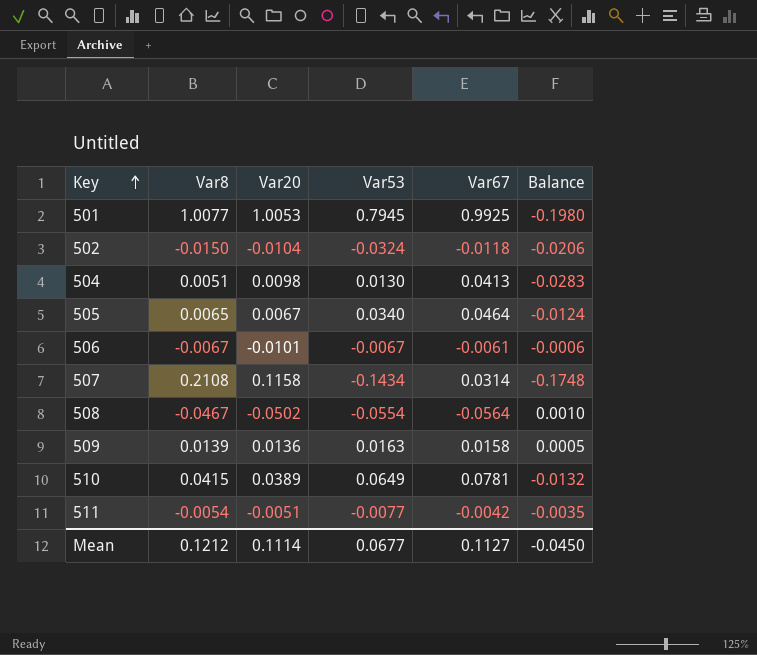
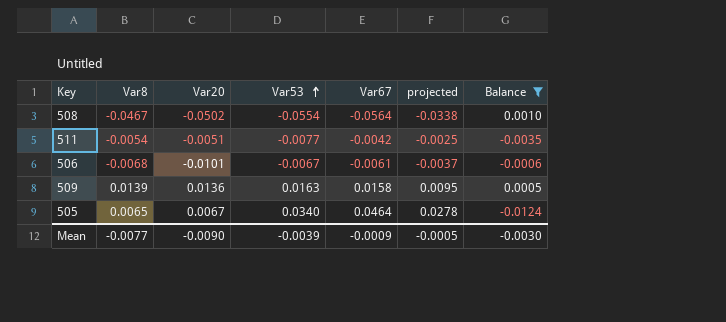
filter: none -> Balance >= -0.0124
row order: Key ascending -> Var53 ascending
column projected | formula: none -> [Var67] * 0.6
506 | Var8: -0.0067 -> -0.0068
Mean | Var8: 0.1212 -> -0.0077
Mean | Var20: 0.1114 -> -0.0090
Mean | Var53: 0.0677 -> -0.0039
Mean | Var67: 0.1127 -> -0.0009
Mean | Balance: -0.0450 -> -0.0030

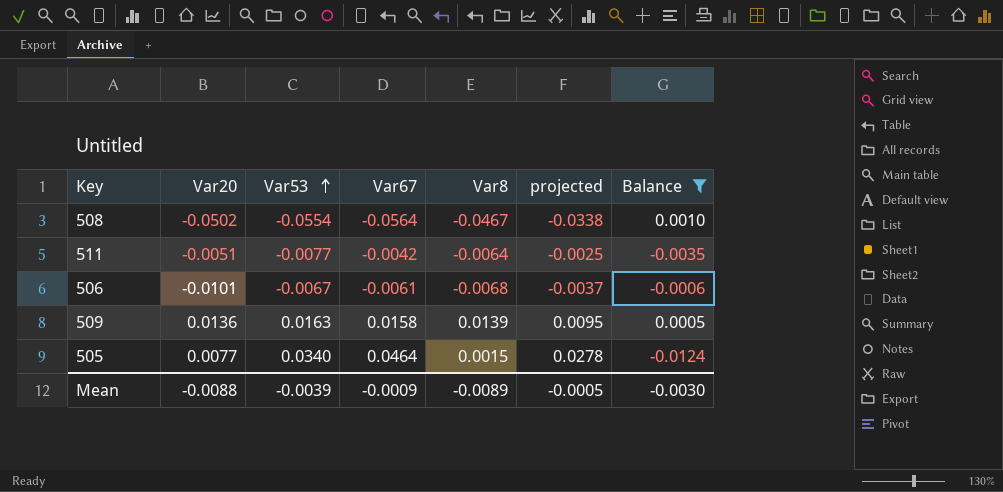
column Var8 | position: 2 -> 5
511 | Var8: -0.0054 -> -0.0064
505 | Var20: 0.0067 -> 0.0077
505 | Var8: 0.0065 -> 0.0015
Mean | Var20: -0.0090 -> -0.0088
Mean | Var8: -0.0077 -> -0.0089

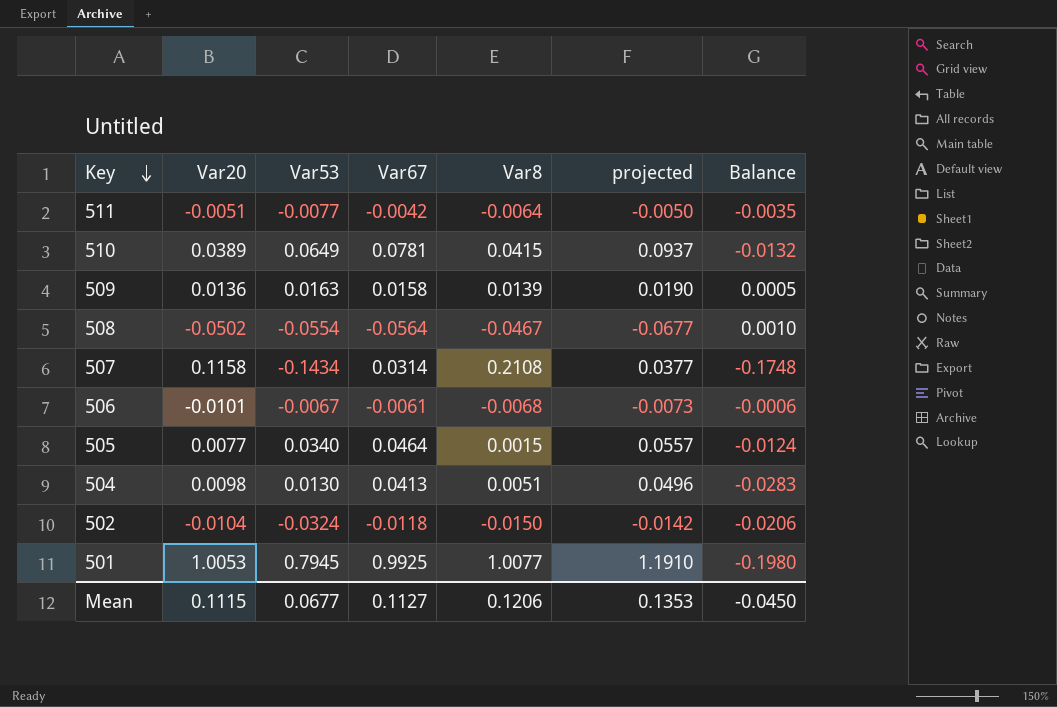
filter: Balance >= -0.0124 -> none
row order: Var53 ascending -> Key descending
column projected | formula: [Var67] * 0.6 -> [Var67] * 1.2
Mean | Var20: -0.0088 -> 0.1115
Mean | Var53: -0.0039 -> 0.0677
Mean | Var67: -0.0009 -> 0.1127
Mean | Var8: -0.0089 -> 0.1206
Mean | projected: -0.0005 -> 0.1353
Mean | Balance: -0.0030 -> -0.0450

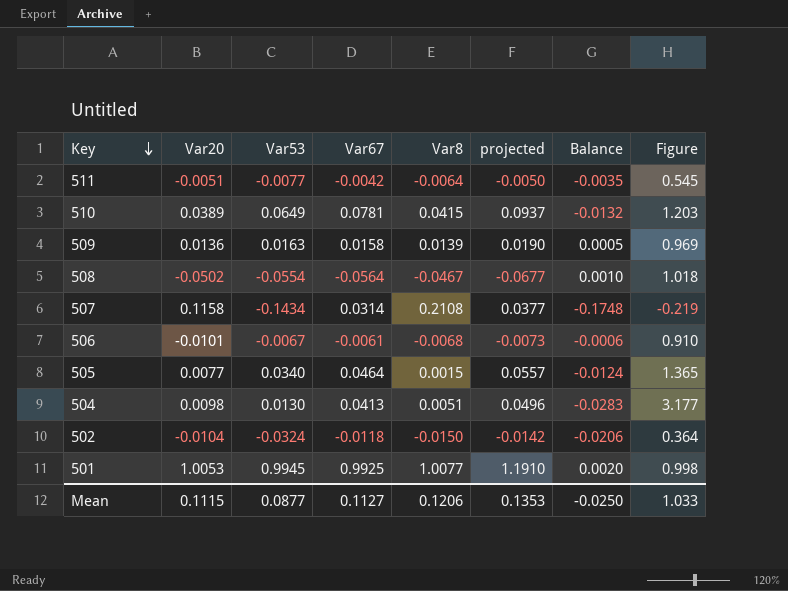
column Figure | formula: none -> [Var67] / [Var53]
501 | Var53: 0.7945 -> 0.9945
501 | Balance: -0.1980 -> 0.0020
Mean | Var53: 0.0677 -> 0.0877
Mean | Balance: -0.0450 -> -0.0250

